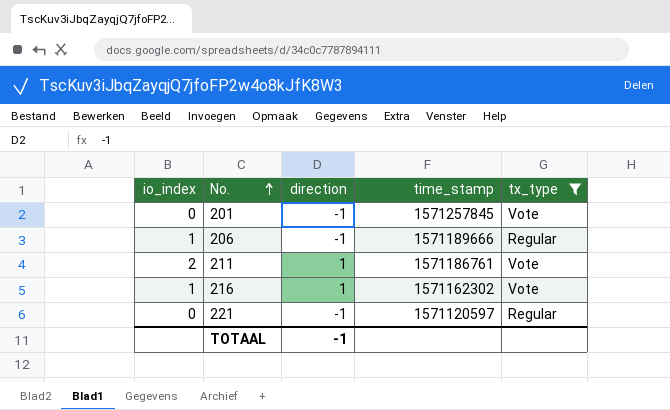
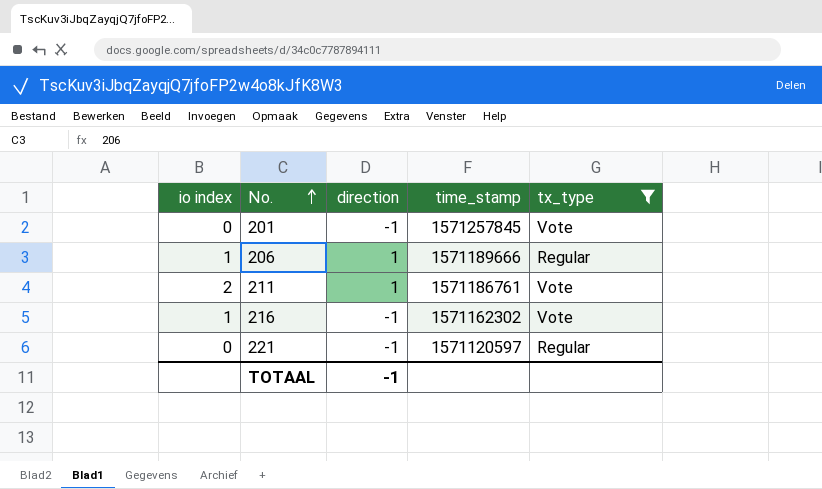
column name: io_index -> io index
206 | direction: -1 -> 1
216 | direction: 1 -> -1

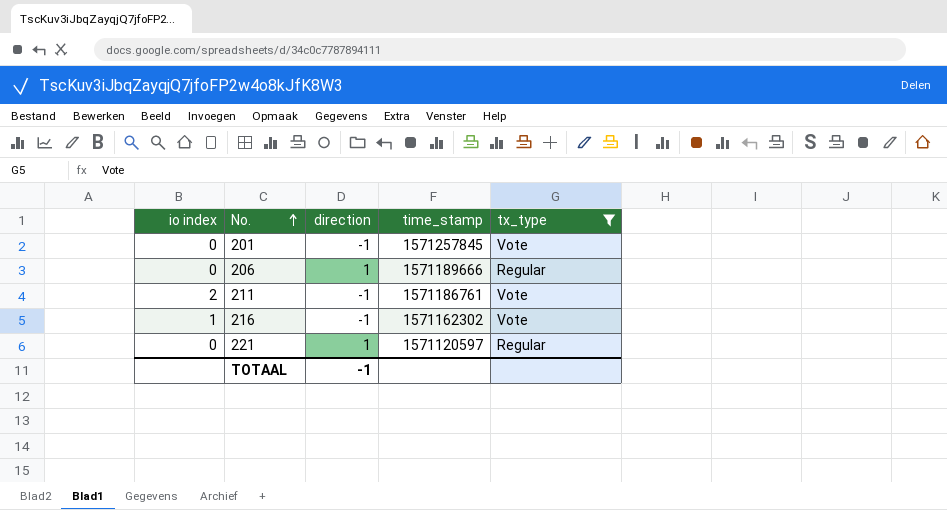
206 | io index: 1 -> 0
211 | direction: 1 -> -1
221 | direction: -1 -> 1

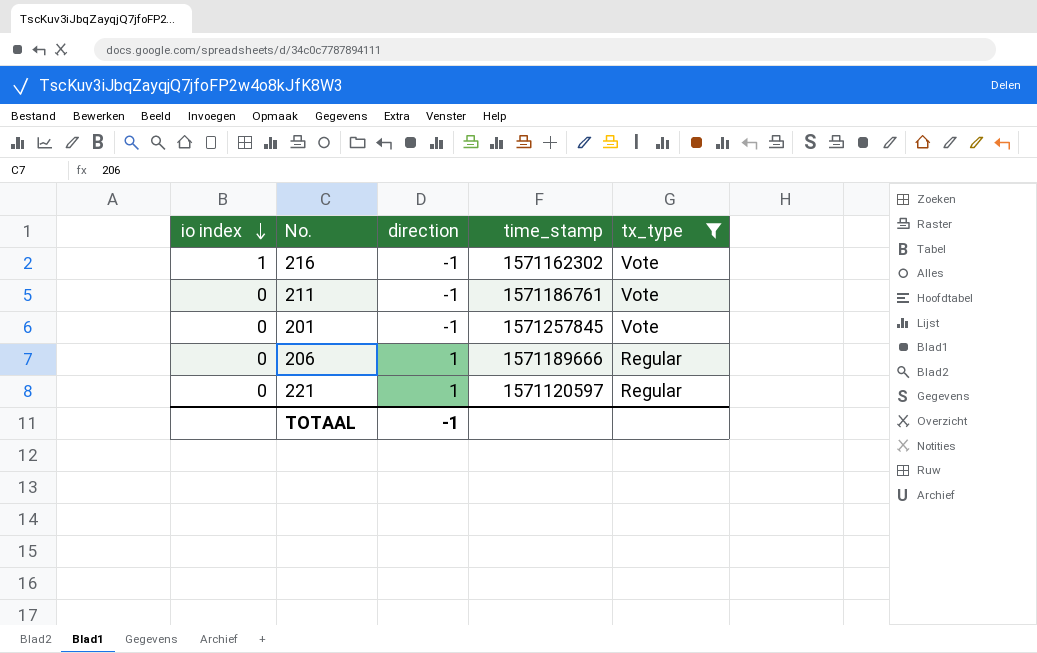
row order: No. ascending -> io index descending
211 | io index: 2 -> 0

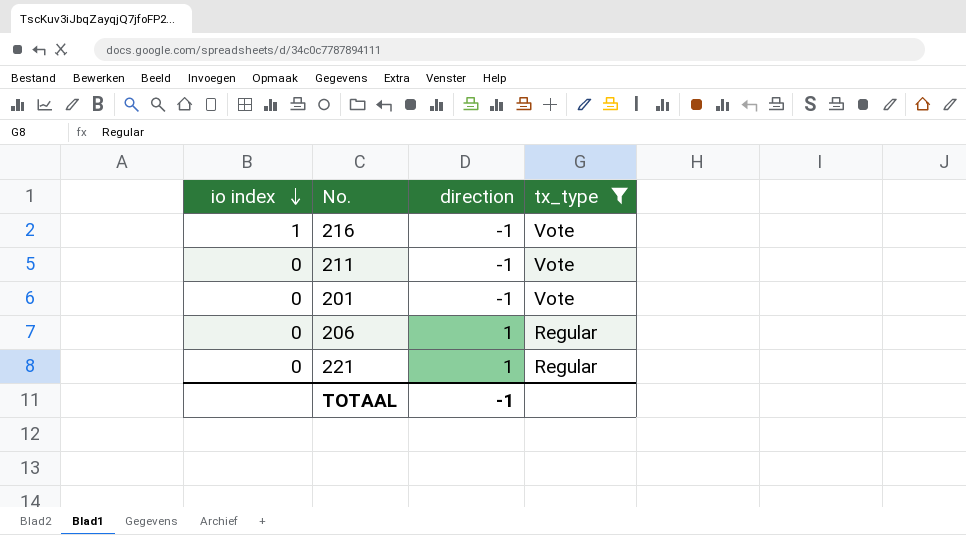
column time_stamp | position: 4 -> none

